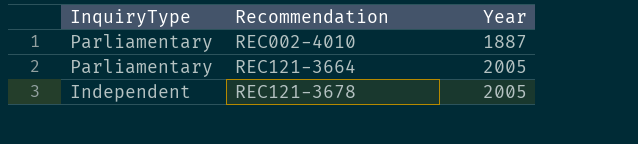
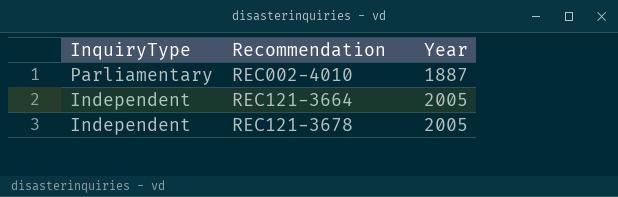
REC121-3664 | InquiryType: Parliamentary -> Independent

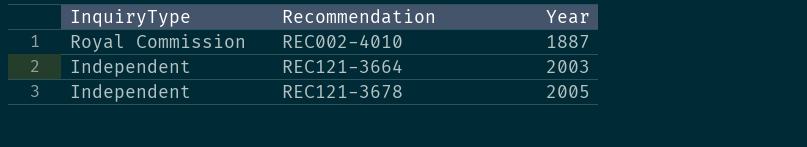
REC002-4010 | InquiryType: Parliamentary -> Royal Commission
REC121-3664 | Year: 2005 -> 2003

